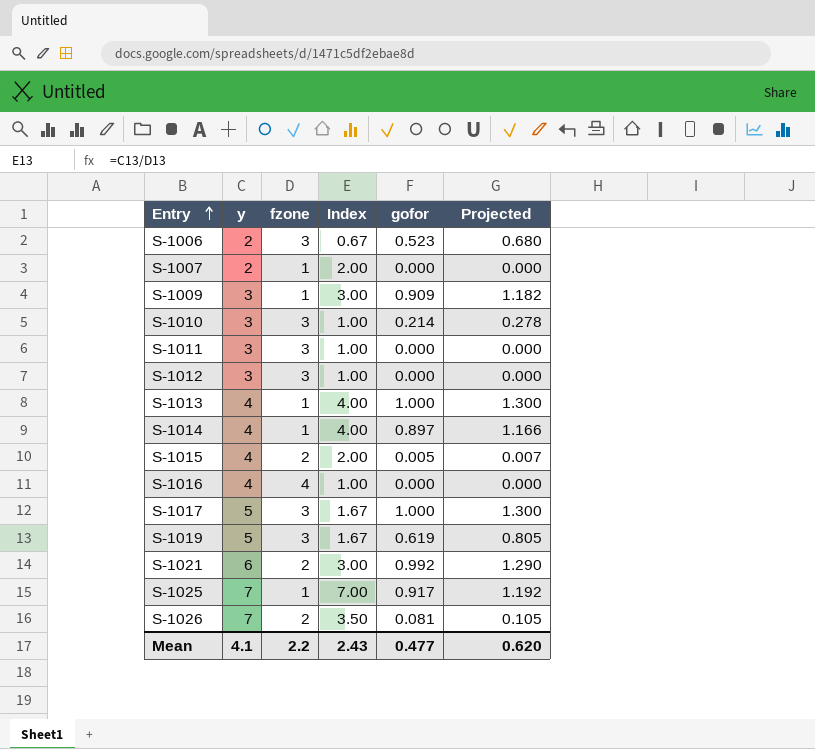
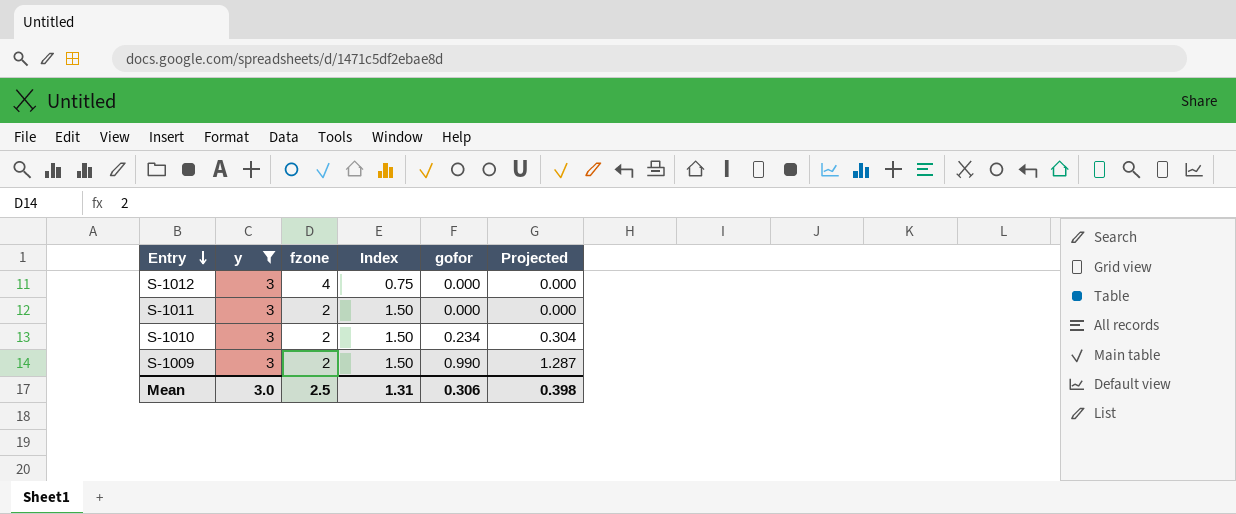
filter: none -> y = 3
row order: Entry ascending -> Entry descending
S-1012 | fzone: 3 -> 4
S-1012 | Index: 1.00 -> 0.75
S-1011 | fzone: 3 -> 2
S-1011 | Index: 1.00 -> 1.50
S-1010 | fzone: 3 -> 2
S-1010 | Index: 1.00 -> 1.50
S-1010 | gofor: 0.214 -> 0.234
S-1010 | Projected: 0.278 -> 0.304
S-1009 | fzone: 1 -> 2
S-1009 | Index: 3.00 -> 1.50
S-1009 | gofor: 0.909 -> 0.990
S-1009 | Projected: 1.182 -> 1.287
Mean | y: 4.1 -> 3.0
Mean | fzone: 2.2 -> 2.5
Mean | Index: 2.43 -> 1.31
Mean | gofor: 0.477 -> 0.306
Mean | Projected: 0.620 -> 0.398

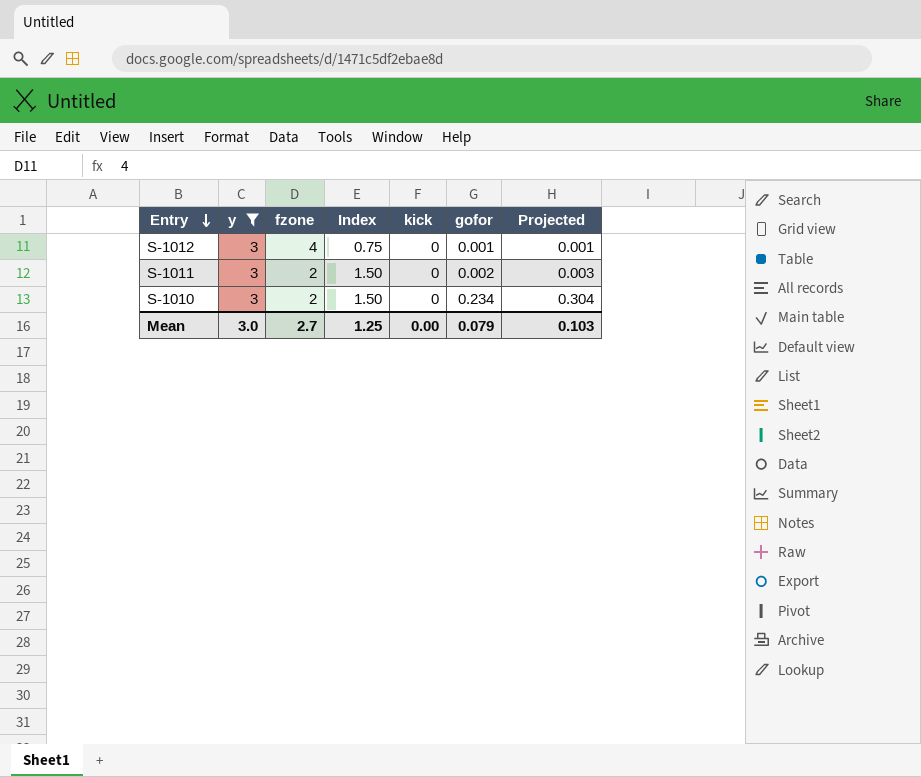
column kick | position: none -> 5
row S-1009: 3 | 2 | 1.50 | 0.990 | 1.287 -> none
S-1012 | gofor: 0.000 -> 0.001
S-1012 | Projected: 0.000 -> 0.001
S-1011 | gofor: 0.000 -> 0.002
S-1011 | Projected: 0.000 -> 0.003
Mean | fzone: 2.5 -> 2.7
Mean | Index: 1.31 -> 1.25
Mean | gofor: 0.306 -> 0.079
Mean | Projected: 0.398 -> 0.103

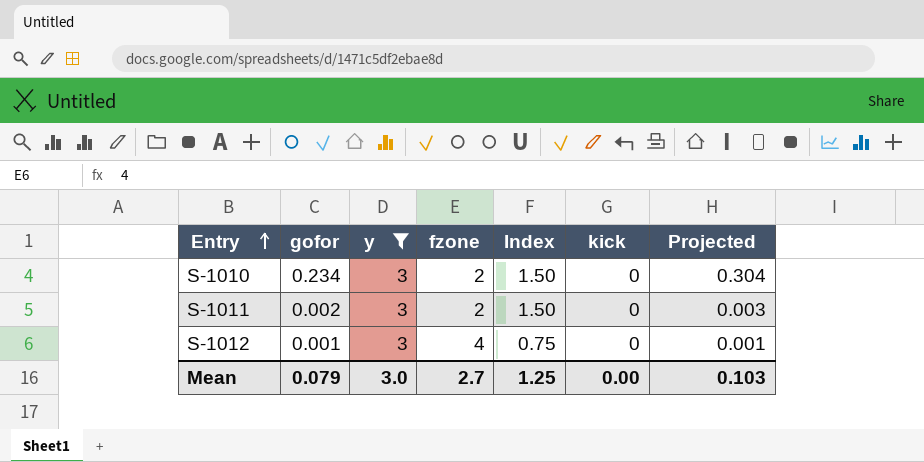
row order: Entry descending -> Entry ascending
column gofor | position: 6 -> 2

